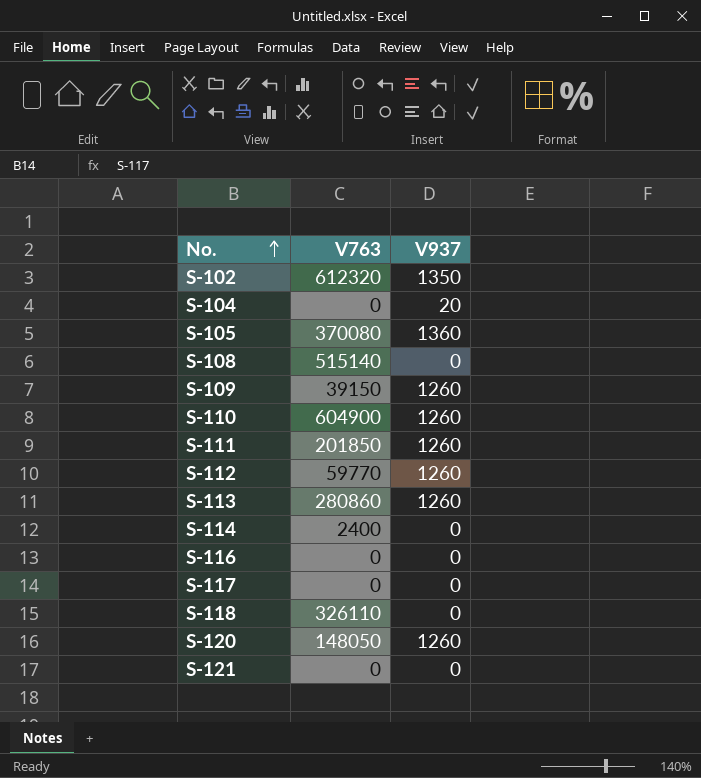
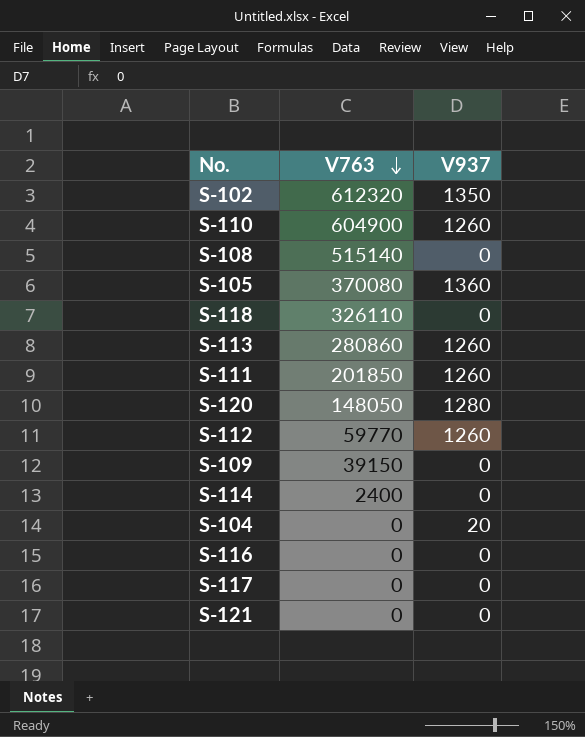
row order: No. ascending -> V763 descending
S-120 | V937: 1260 -> 1280
S-109 | V937: 1260 -> 0

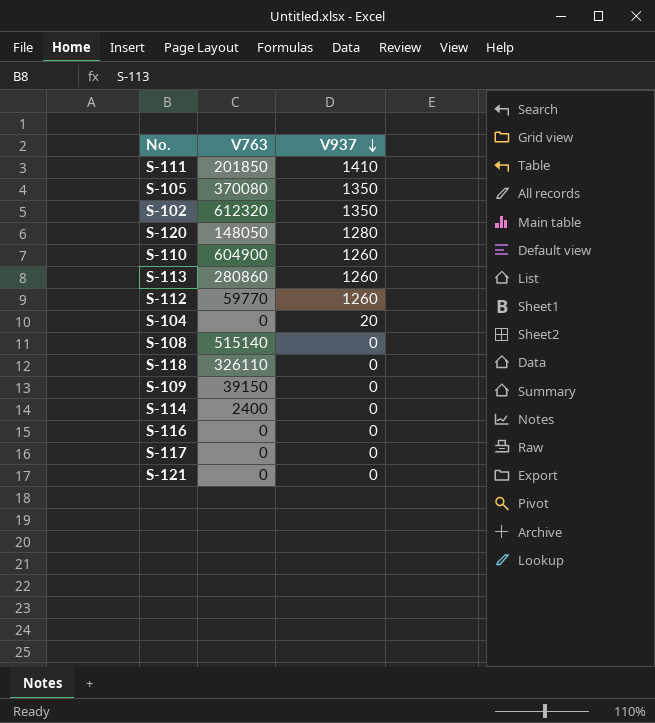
row order: V763 descending -> V937 descending
S-111 | V937: 1260 -> 1410
S-105 | V937: 1360 -> 1350

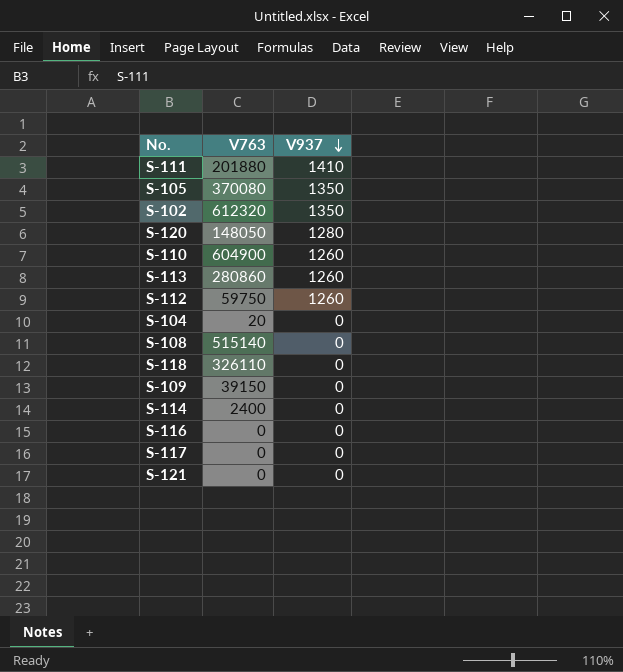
S-111 | V763: 201850 -> 201880
S-112 | V763: 59770 -> 59750
S-104 | V763: 0 -> 20
S-104 | V937: 20 -> 0

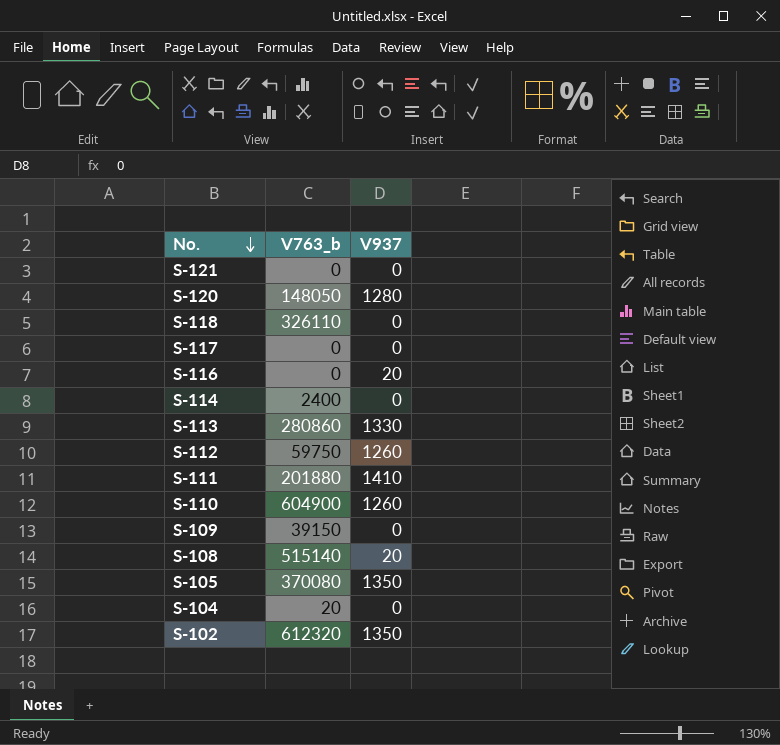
row order: V937 descending -> No. descending
column name: V763 -> V763_b
S-116 | V937: 0 -> 20
S-113 | V937: 1260 -> 1330
S-108 | V937: 0 -> 20

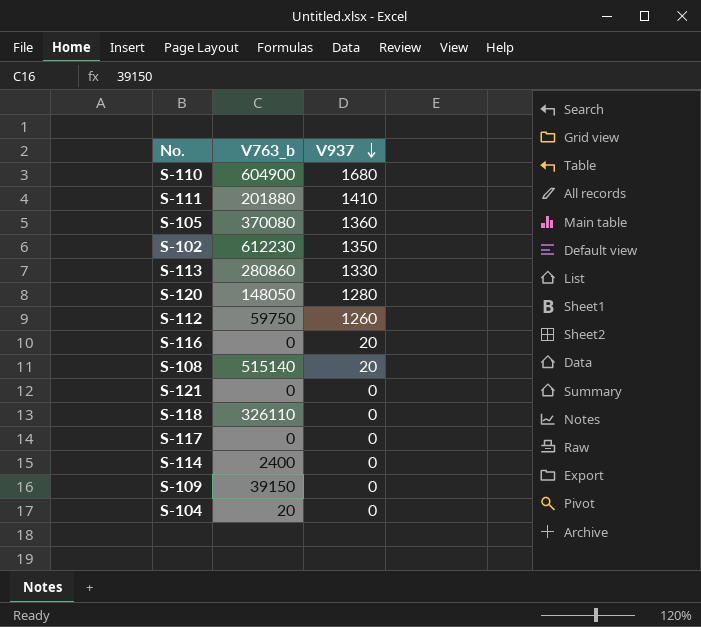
row order: No. descending -> V937 descending
S-110 | V937: 1260 -> 1680
S-105 | V937: 1350 -> 1360
S-102 | V763_b: 612320 -> 612230

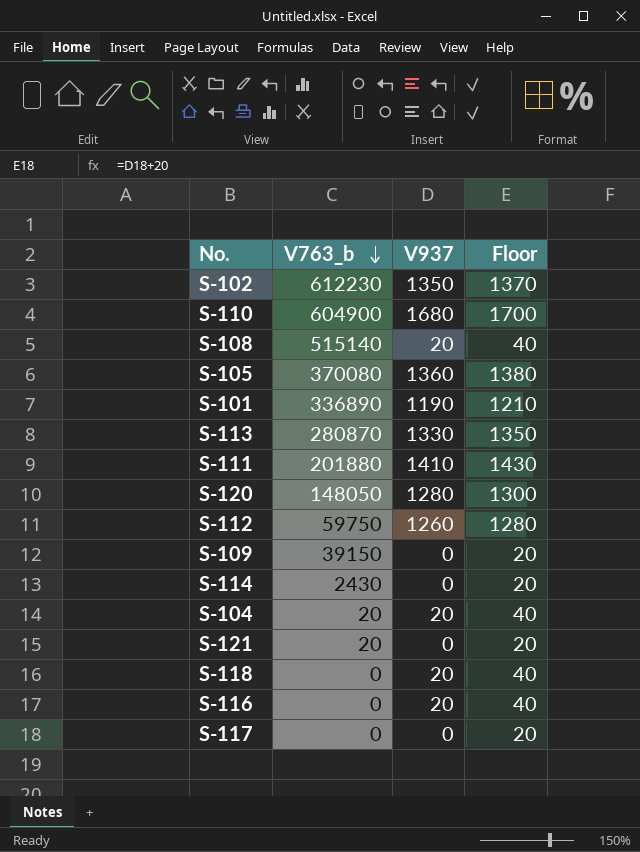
row order: V937 descending -> V763_b descending
column Floor | formula: none -> [V937] + 20
row S-101: none -> 336890 | 1190 | 1210
S-113 | V763_b: 280860 -> 280870
S-114 | V763_b: 2400 -> 2430
S-104 | V937: 0 -> 20
S-121 | V763_b: 0 -> 20
S-118 | V763_b: 326110 -> 0
S-118 | V937: 0 -> 20

